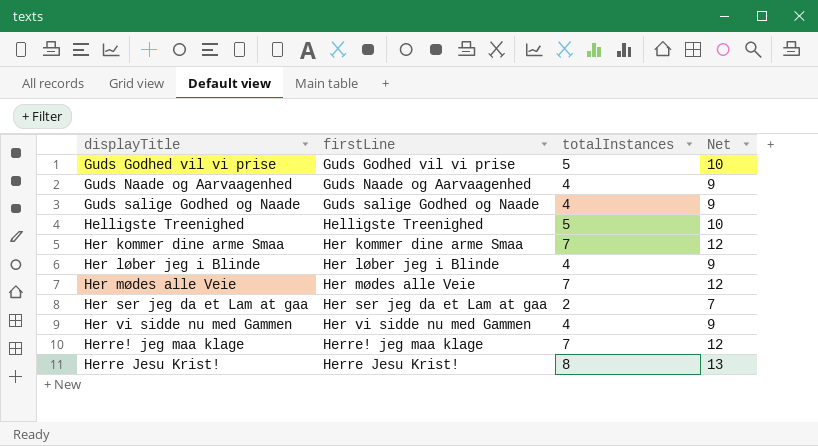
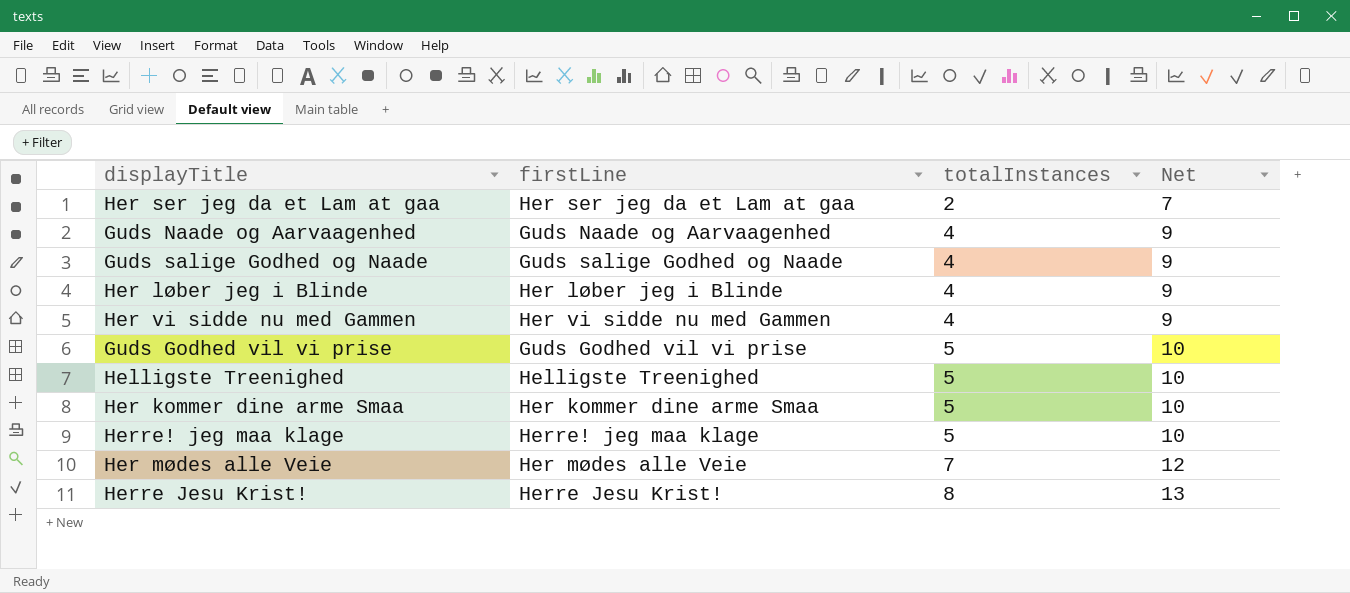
row order: none -> totalInstances ascending
Her kommer dine arme Smaa | totalInstances: 7 -> 5
Her kommer dine arme Smaa | Net: 12 -> 10
Herre! jeg maa klage | totalInstances: 7 -> 5
Herre! jeg maa klage | Net: 12 -> 10

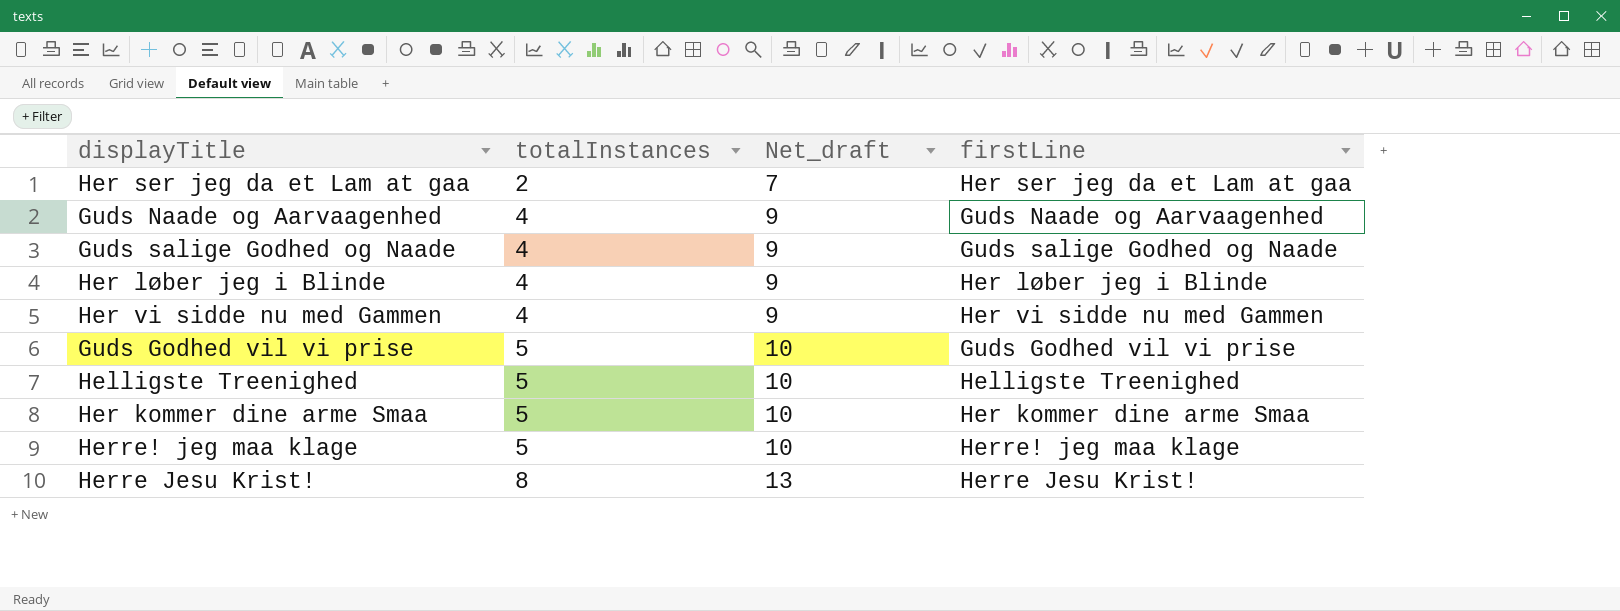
column name: Net -> Net_draft
column firstLine | position: 2 -> 4
row Her mødes alle Veie: Her mødes alle Veie | 7 | 12 -> none

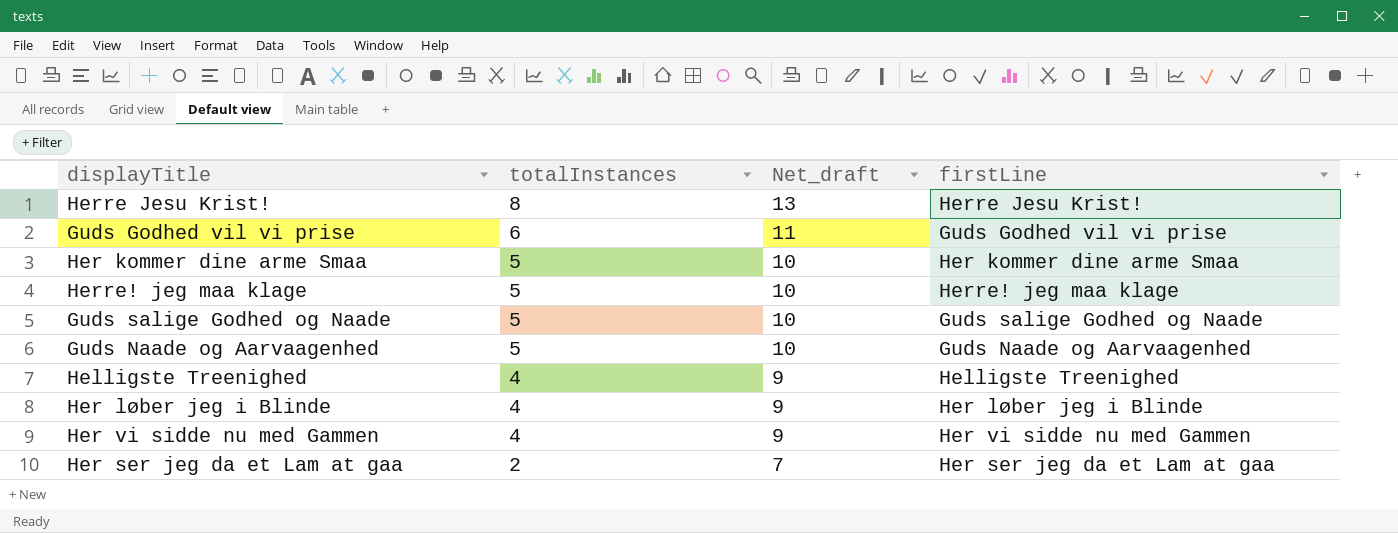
row order: totalInstances ascending -> totalInstances descending
Guds Godhed vil vi prise | totalInstances: 5 -> 6
Guds Godhed vil vi prise | Net_draft: 10 -> 11
Guds salige Godhed og Naade | totalInstances: 4 -> 5
Guds salige Godhed og Naade | Net_draft: 9 -> 10
Guds Naade og Aarvaagenhed | totalInstances: 4 -> 5
Guds Naade og Aarvaagenhed | Net_draft: 9 -> 10
Helligste Treenighed | totalInstances: 5 -> 4
Helligste Treenighed | Net_draft: 10 -> 9

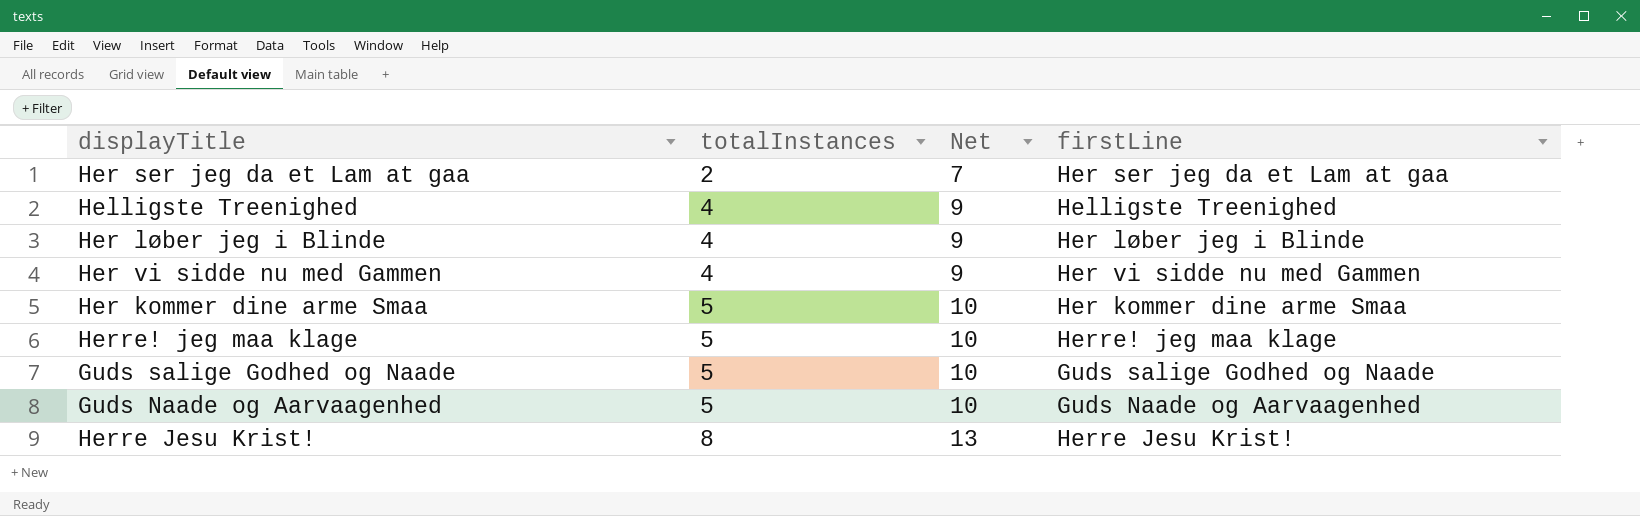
row order: totalInstances descending -> totalInstances ascending
column name: Net_draft -> Net
row Guds Godhed vil vi prise: 6 | 11 | Guds Godhed vil vi prise -> none

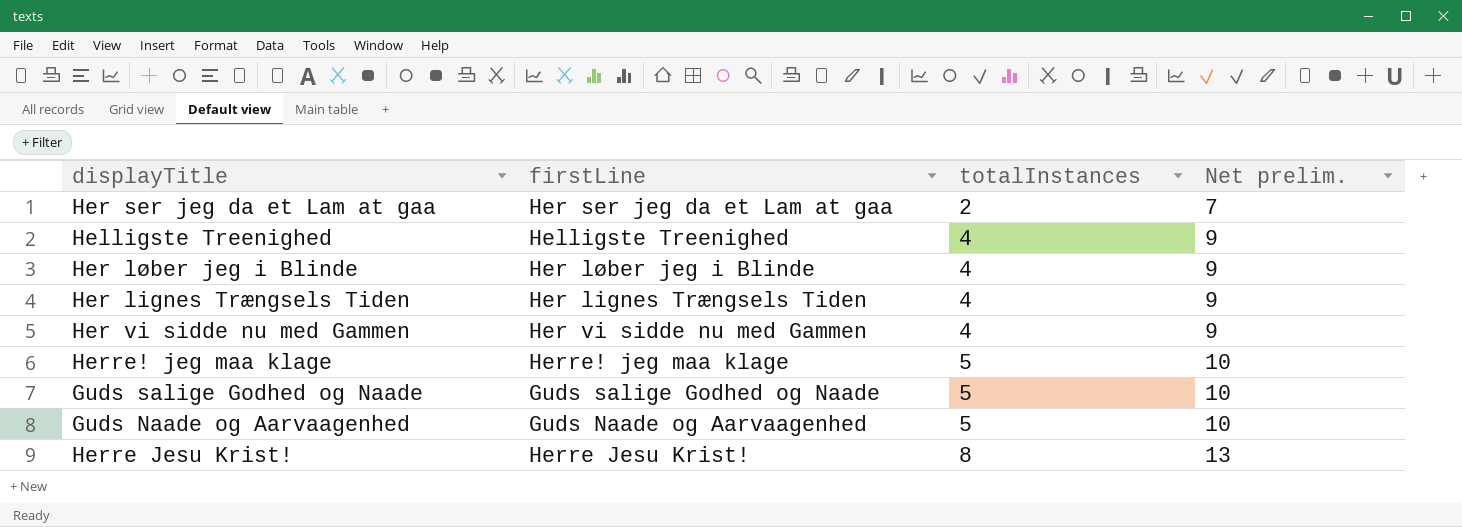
column firstLine | position: 4 -> 2
column name: Net -> Net prelim.
row Her kommer dine arme Smaa: 5 | 10 | Her kommer dine arme Smaa -> none
row Her lignes Trængsels Tiden: none -> Her lignes Trængsels Tiden | 4 | 9

